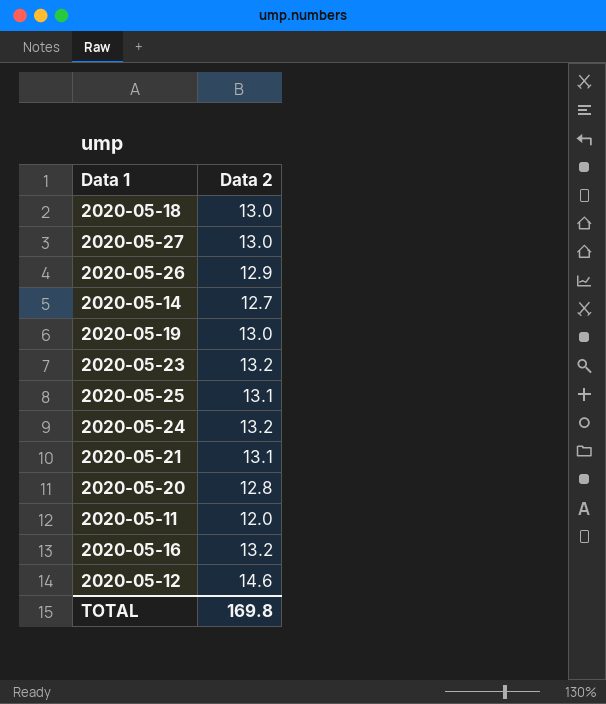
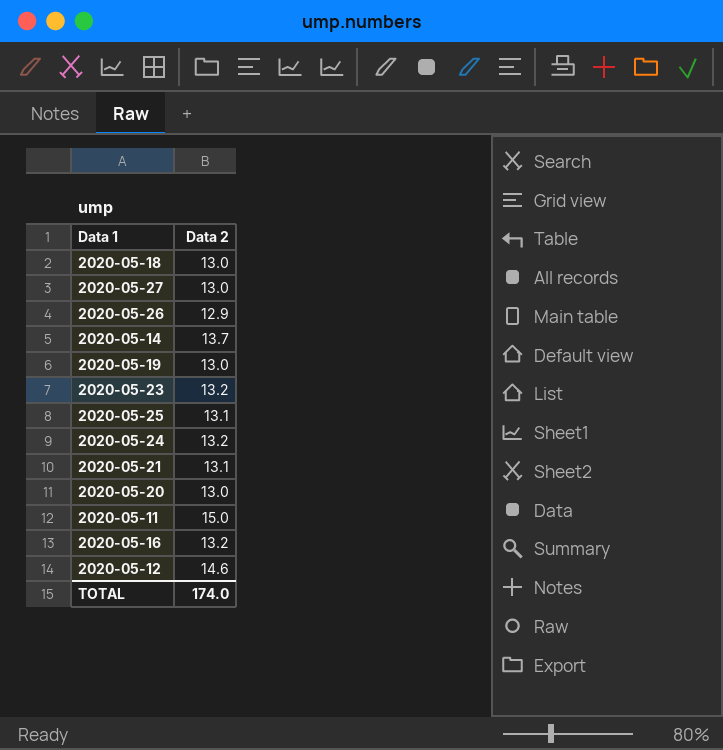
2020-05-14 | Data 2: 12.7 -> 13.7
2020-05-20 | Data 2: 12.8 -> 13.0
2020-05-11 | Data 2: 12.0 -> 15.0
TOTAL | Data 2: 169.8 -> 174.0

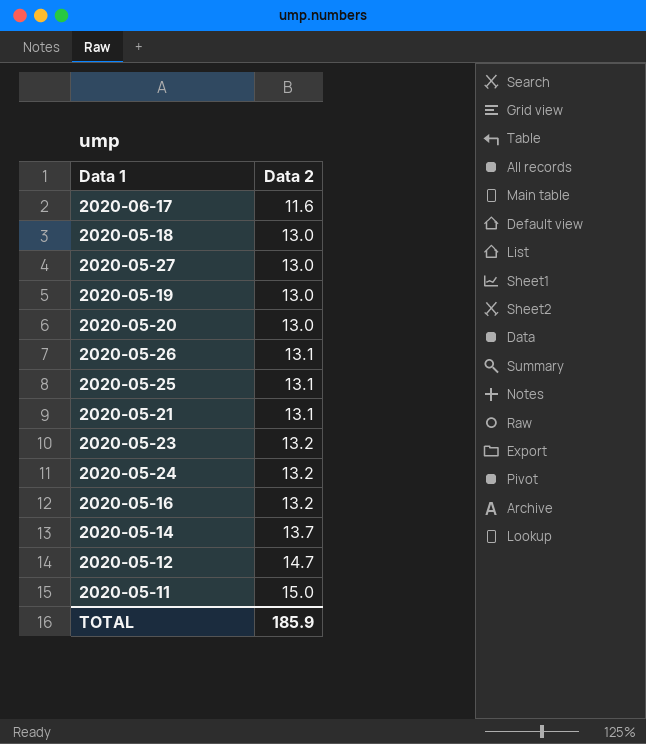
row order: none -> Data 2 ascending
row 2020-06-17: none -> 11.6
2020-05-26 | Data 2: 12.9 -> 13.1
2020-05-12 | Data 2: 14.6 -> 14.7
TOTAL | Data 2: 174.0 -> 185.9

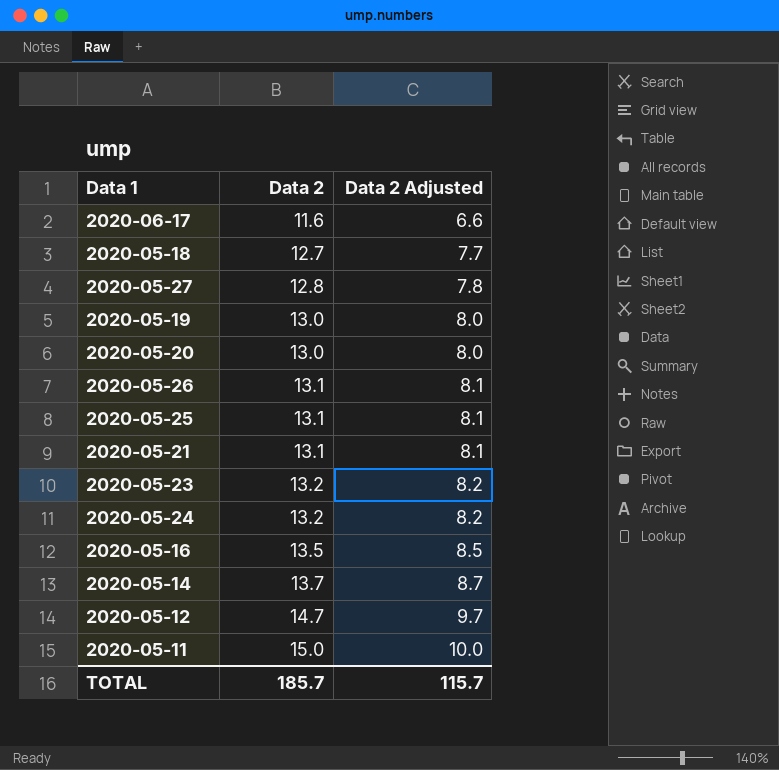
column Data 2 Adjusted | formula: none -> [Data 2] - 5
2020-05-18 | Data 2: 13.0 -> 12.7
2020-05-27 | Data 2: 13.0 -> 12.8
2020-05-16 | Data 2: 13.2 -> 13.5
TOTAL | Data 2: 185.9 -> 185.7

